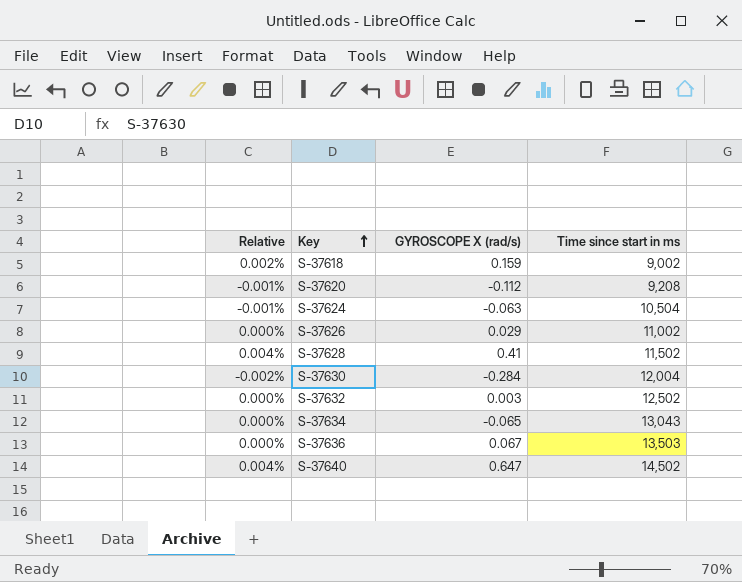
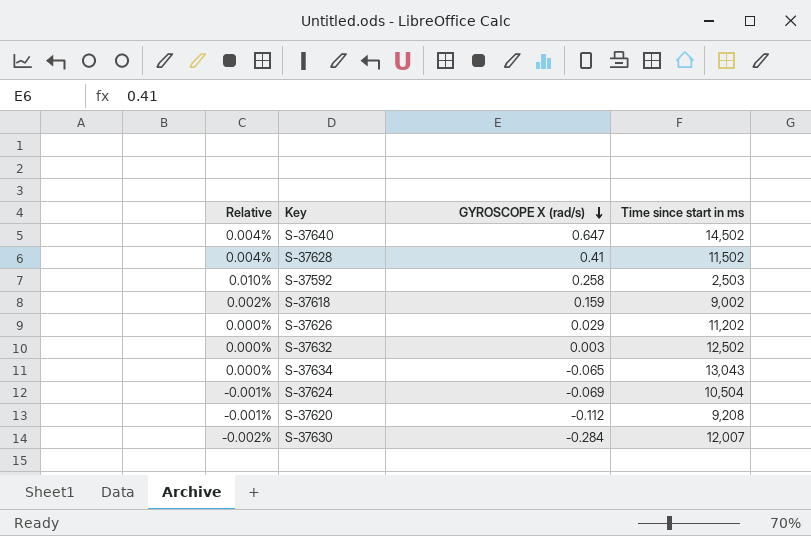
row order: Key ascending -> GYROSCOPE X (rad/s) descending
row S-37636: 0.000% | 0.067 | 13,503 -> none
row S-37592: none -> 0.010% | 0.258 | 2,503
S-37626 | Time since start in ms: 11,002 -> 11,202
S-37624 | GYROSCOPE X (rad/s): -0.063 -> -0.069
S-37630 | Time since start in ms: 12,004 -> 12,007

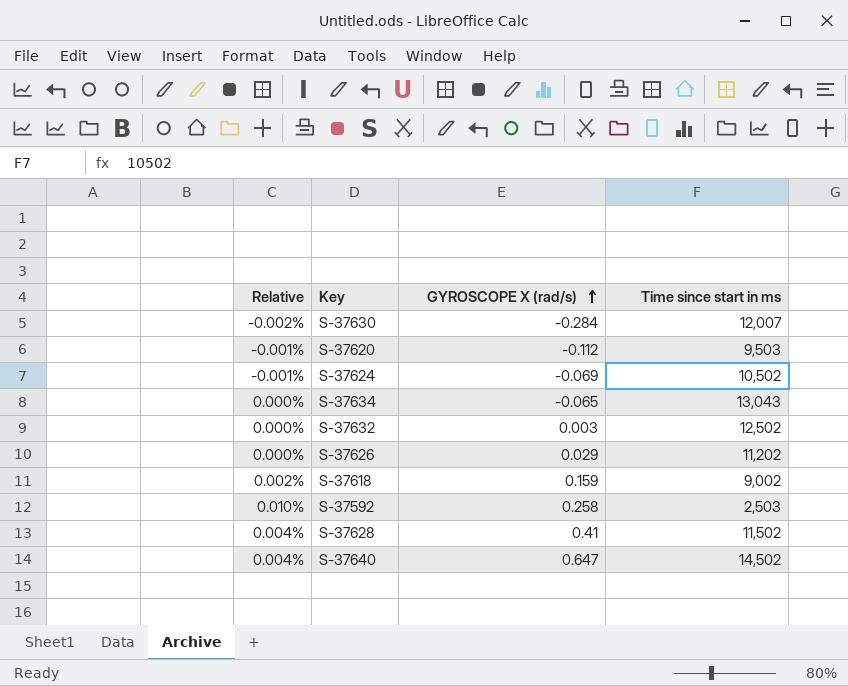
row order: GYROSCOPE X (rad/s) descending -> GYROSCOPE X (rad/s) ascending
S-37620 | Time since start in ms: 9,208 -> 9,503
S-37624 | Time since start in ms: 10,504 -> 10,502

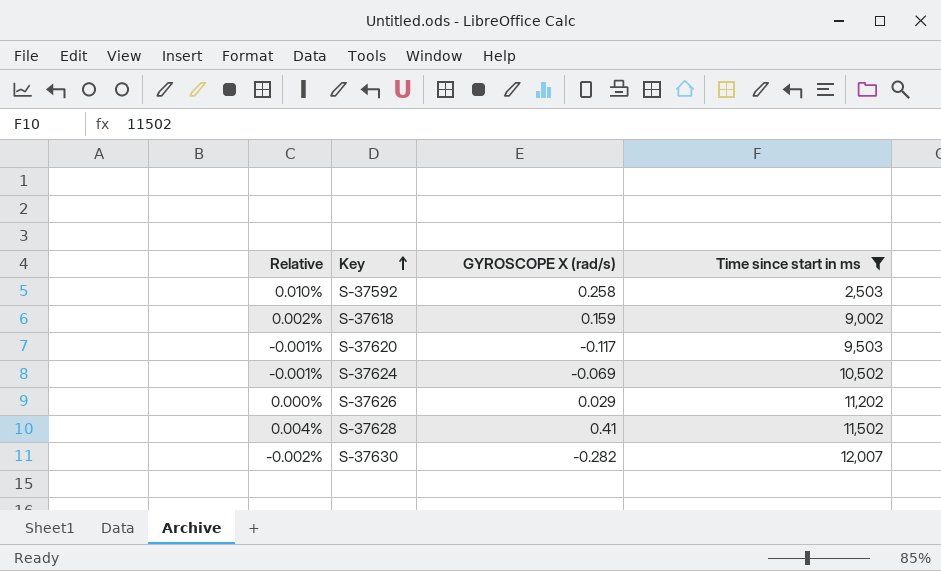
filter: none -> Time since start in ms <= 12,007
row order: GYROSCOPE X (rad/s) ascending -> Key ascending
S-37620 | GYROSCOPE X (rad/s): -0.112 -> -0.117
S-37630 | GYROSCOPE X (rad/s): -0.284 -> -0.282

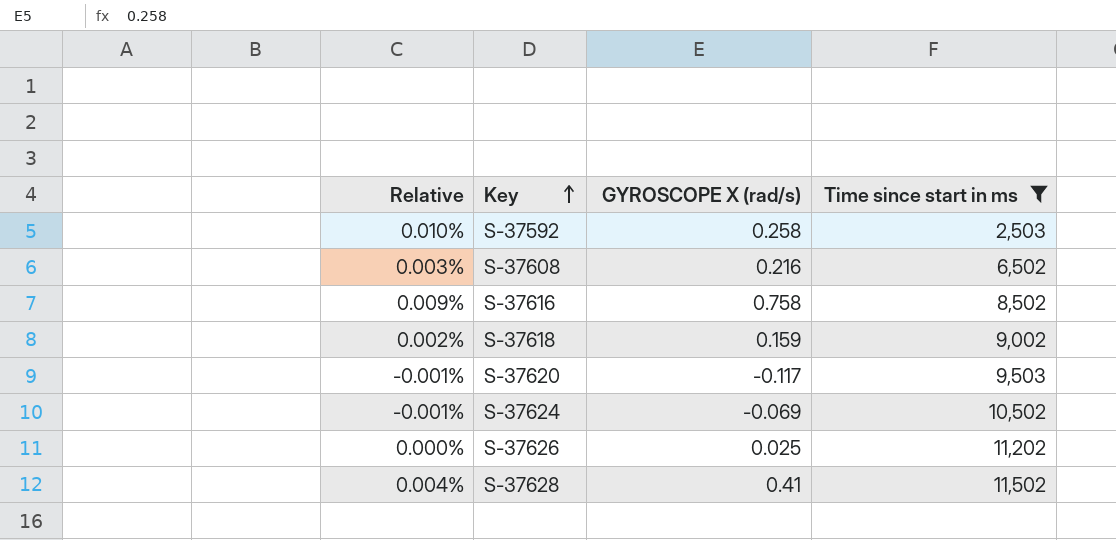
row S-37630: -0.002% | -0.282 | 12,007 -> none
row S-37608: none -> 0.003% | 0.216 | 6,502
row S-37616: none -> 0.009% | 0.758 | 8,502
S-37626 | GYROSCOPE X (rad/s): 0.029 -> 0.025

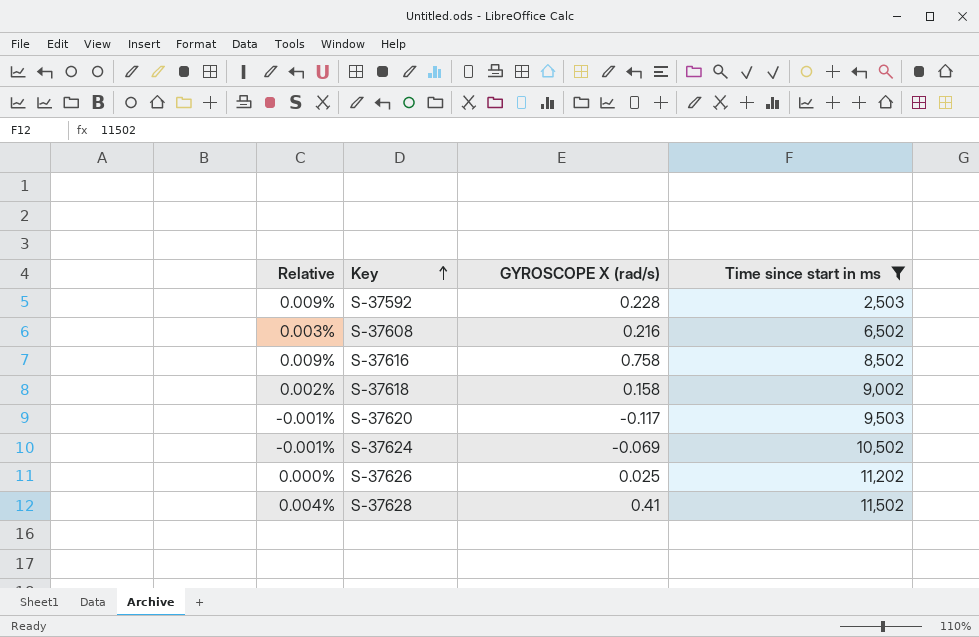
S-37592 | Relative: 0.010% -> 0.009%
S-37592 | GYROSCOPE X (rad/s): 0.258 -> 0.228
S-37618 | GYROSCOPE X (rad/s): 0.159 -> 0.158

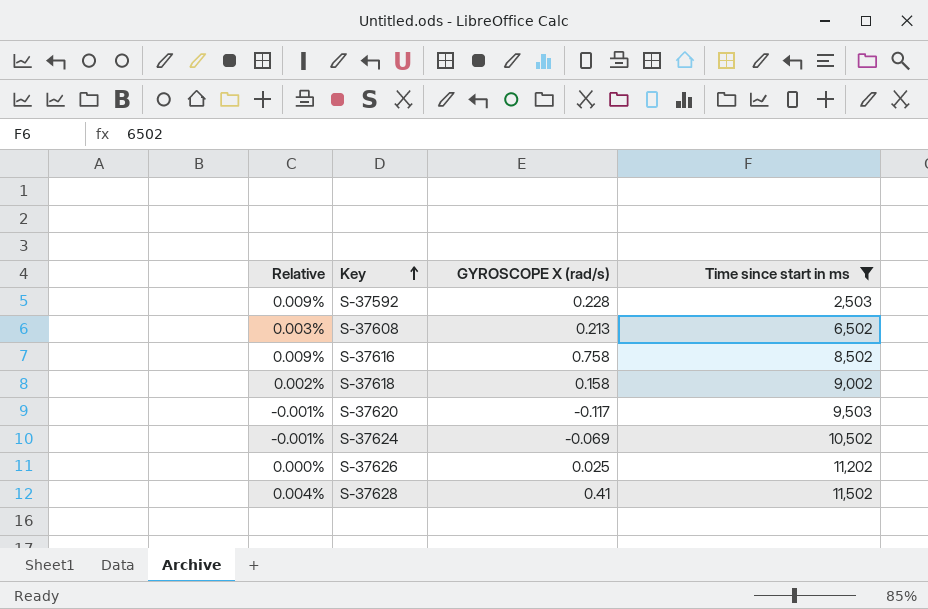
S-37608 | GYROSCOPE X (rad/s): 0.216 -> 0.213

